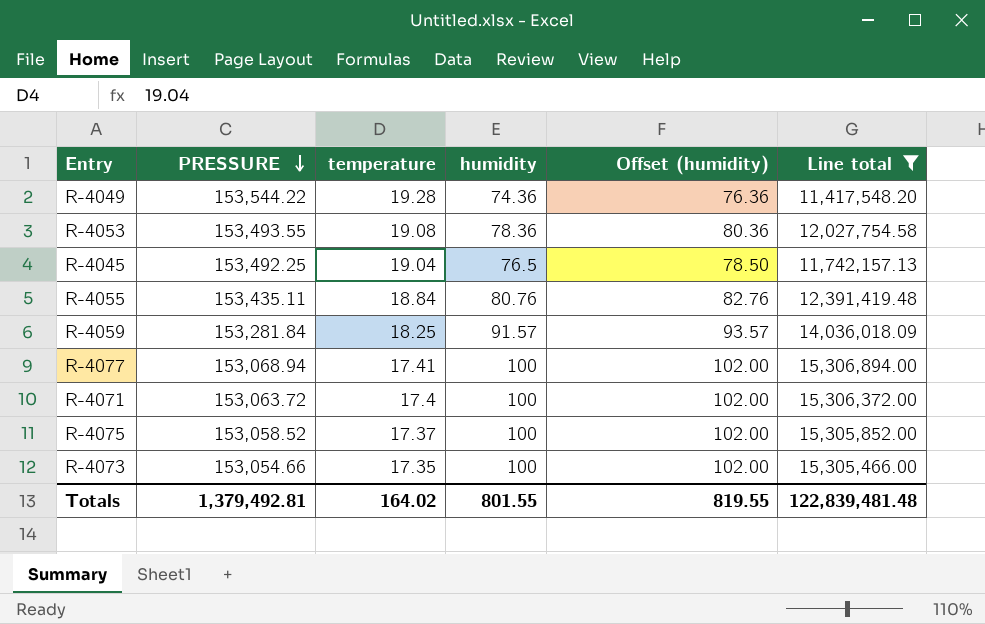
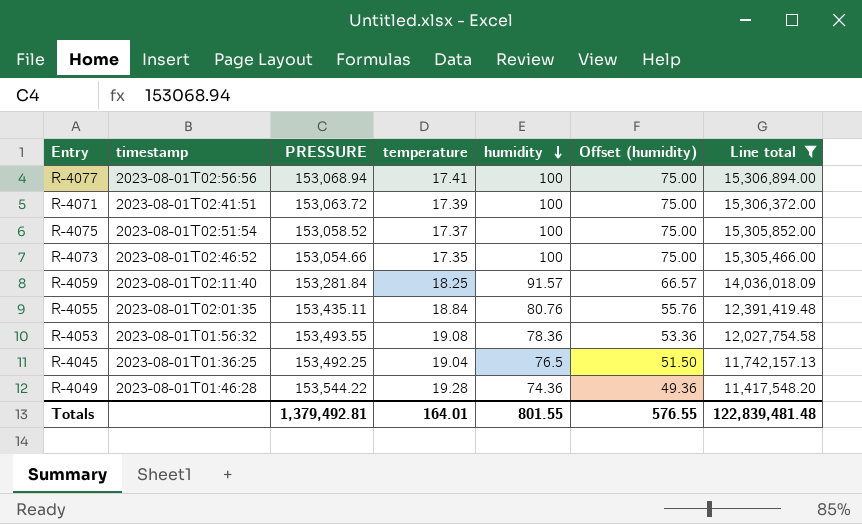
row order: PRESSURE descending -> humidity descending
column timestamp | position: none -> 2
column Offset (humidity) | formula: [humidity] + 2 -> [humidity] - 25
R-4071 | temperature: 17.4 -> 17.39
Totals | temperature: 164.02 -> 164.01
Totals | Offset (humidity): 819.55 -> 576.55

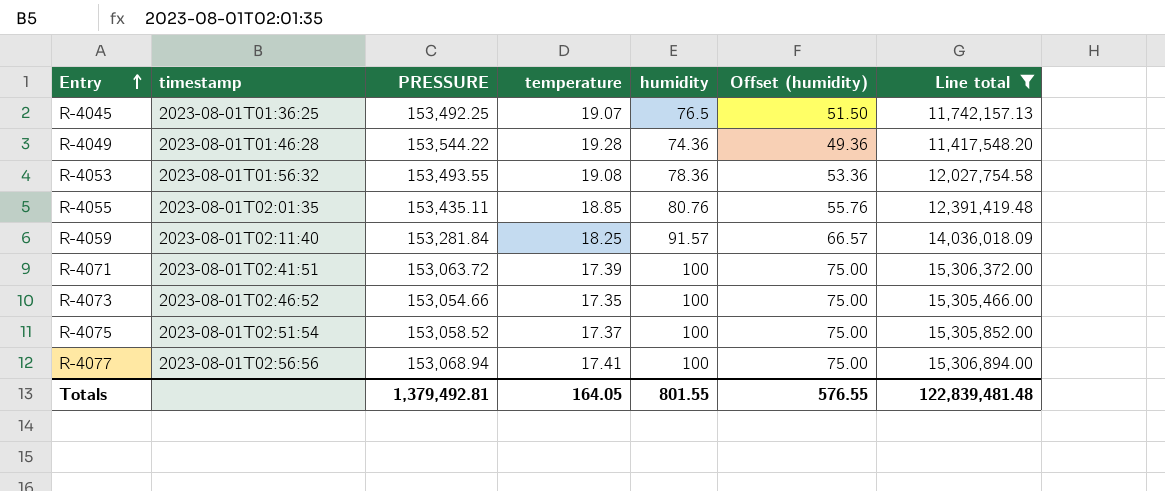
row order: humidity descending -> Entry ascending
R-4045 | temperature: 19.04 -> 19.07
R-4055 | temperature: 18.84 -> 18.85
Totals | temperature: 164.01 -> 164.05

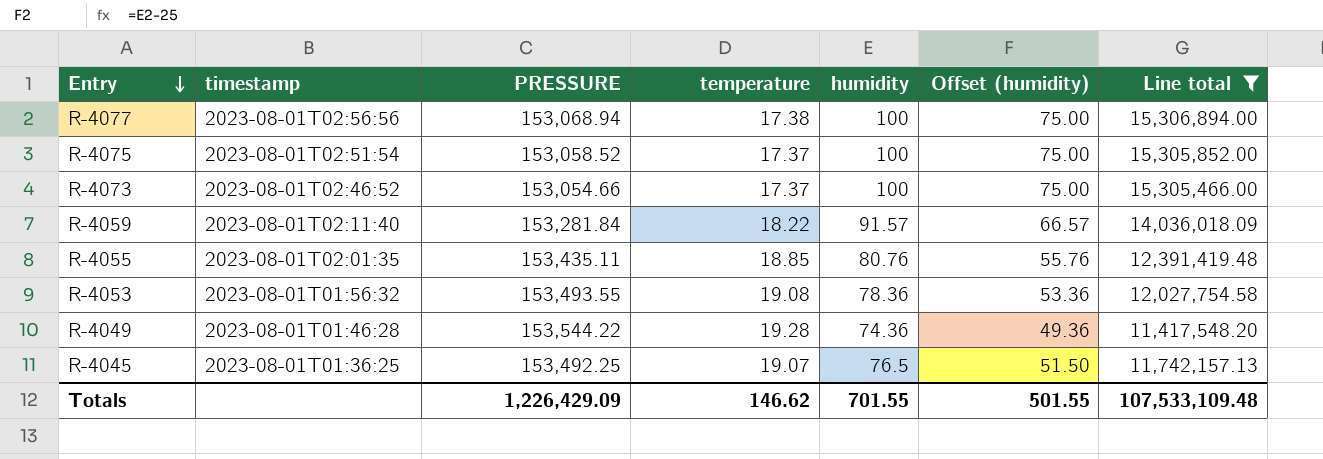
row order: Entry ascending -> Entry descending
row R-4071: 2023-08-01T02:41:51 | 153,063.72 | 17.39 | 100 | 75.00 | 15,306,372.00 -> none
R-4077 | temperature: 17.41 -> 17.38
R-4073 | temperature: 17.35 -> 17.37
R-4059 | temperature: 18.25 -> 18.22
Totals | PRESSURE: 1,379,492.81 -> 1,226,429.09
Totals | temperature: 164.05 -> 146.62
Totals | humidity: 801.55 -> 701.55
Totals | Offset (humidity): 576.55 -> 501.55
Totals | Line total: 122,839,481.48 -> 107,533,109.48

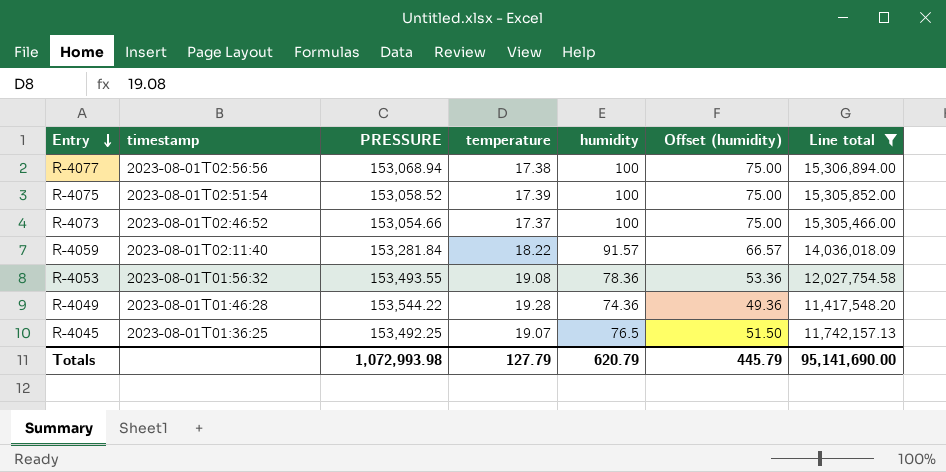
row R-4055: 2023-08-01T02:01:35 | 153,435.11 | 18.85 | 80.76 | 55.76 | 12,391,419.48 -> none
R-4075 | temperature: 17.37 -> 17.39
Totals | PRESSURE: 1,226,429.09 -> 1,072,993.98
Totals | temperature: 146.62 -> 127.79
Totals | humidity: 701.55 -> 620.79
Totals | Offset (humidity): 501.55 -> 445.79
Totals | Line total: 107,533,109.48 -> 95,141,690.00

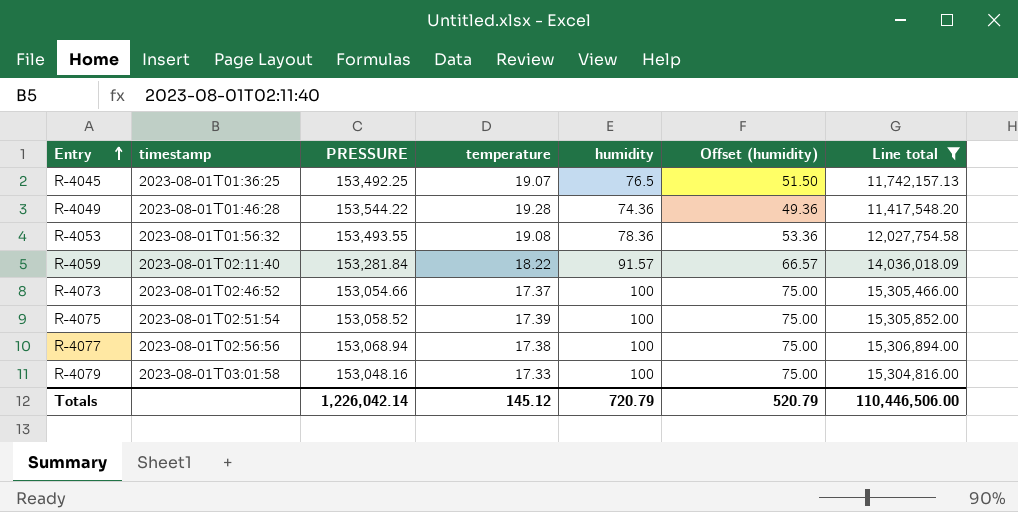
row order: Entry descending -> Entry ascending
row R-4079: none -> 2023-08-01T03:01:58 | 153,048.16 | 17.33 | 100 | 75.00 | 15,304,816.00
Totals | PRESSURE: 1,072,993.98 -> 1,226,042.14
Totals | temperature: 127.79 -> 145.12
Totals | humidity: 620.79 -> 720.79
Totals | Offset (humidity): 445.79 -> 520.79
Totals | Line total: 95,141,690.00 -> 110,446,506.00

